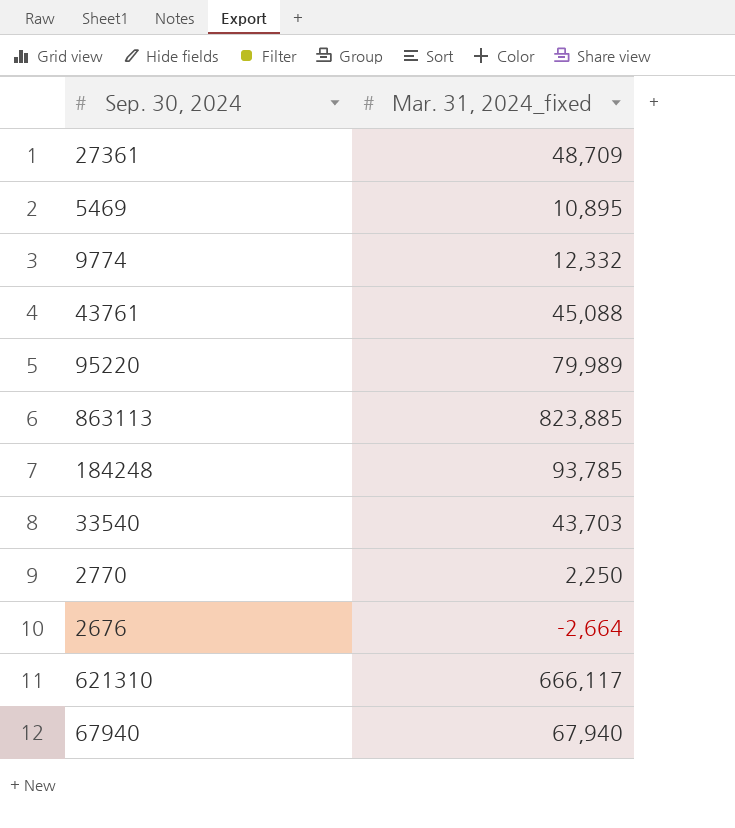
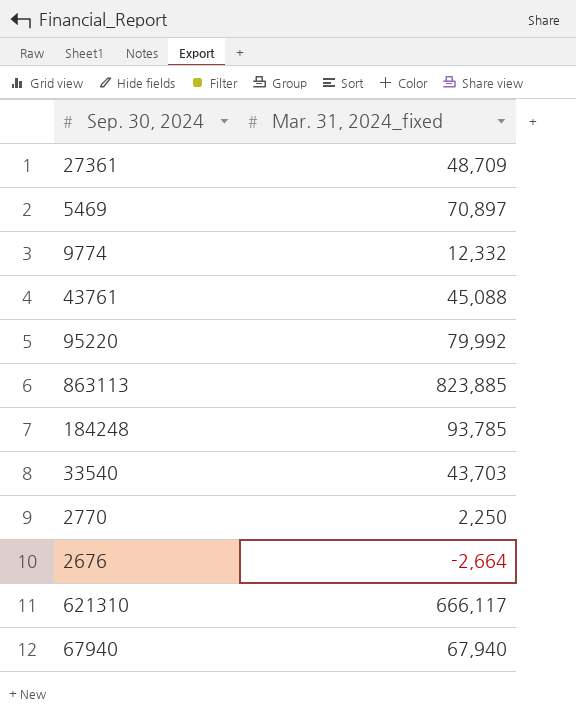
5469 | Mar. 31, 2024_fixed: 10,895 -> 70,897
95220 | Mar. 31, 2024_fixed: 79,989 -> 79,992

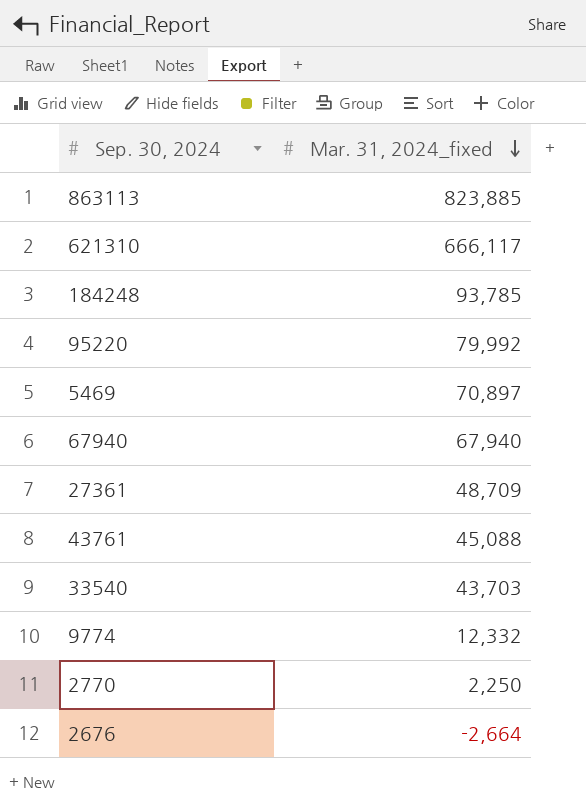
row order: none -> Mar. 31, 2024_fixed descending

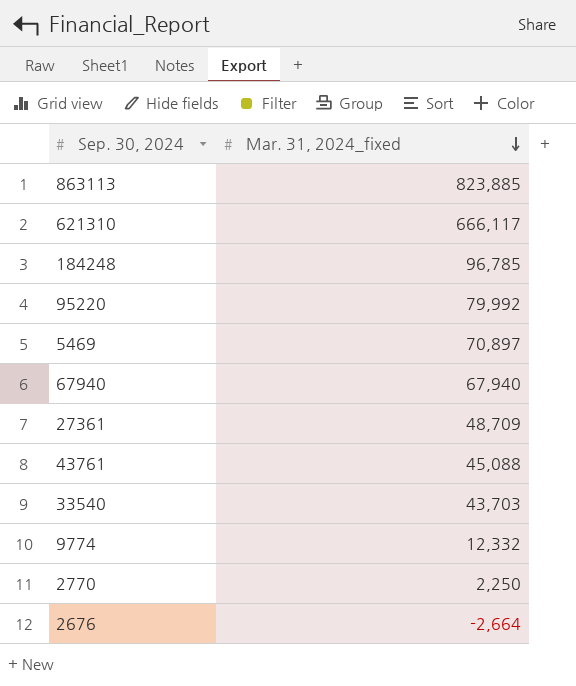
184248 | Mar. 31, 2024_fixed: 93,785 -> 96,785

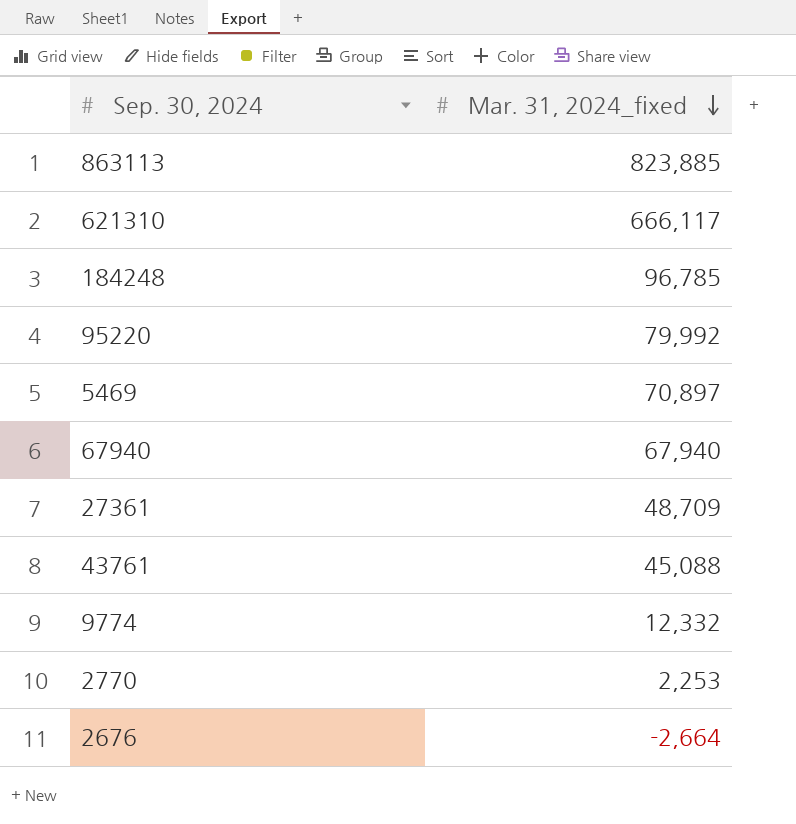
row 33540: 43,703 -> none
2770 | Mar. 31, 2024_fixed: 2,250 -> 2,253

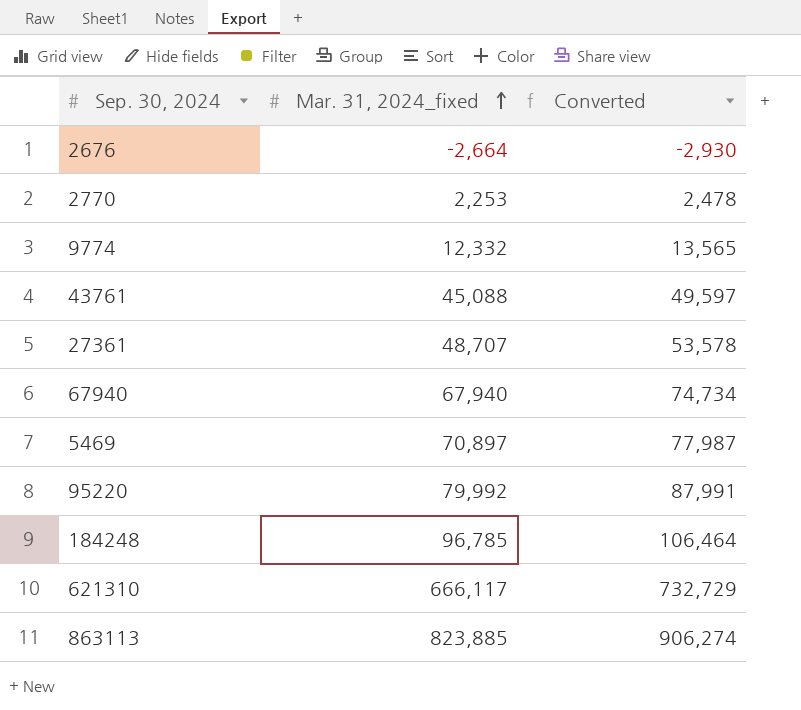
row order: Mar. 31, 2024_fixed descending -> Mar. 31, 2024_fixed ascending
column Converted | formula: none -> [Mar. 31, 2024_fixed] * 1.1
27361 | Mar. 31, 2024_fixed: 48,709 -> 48,707

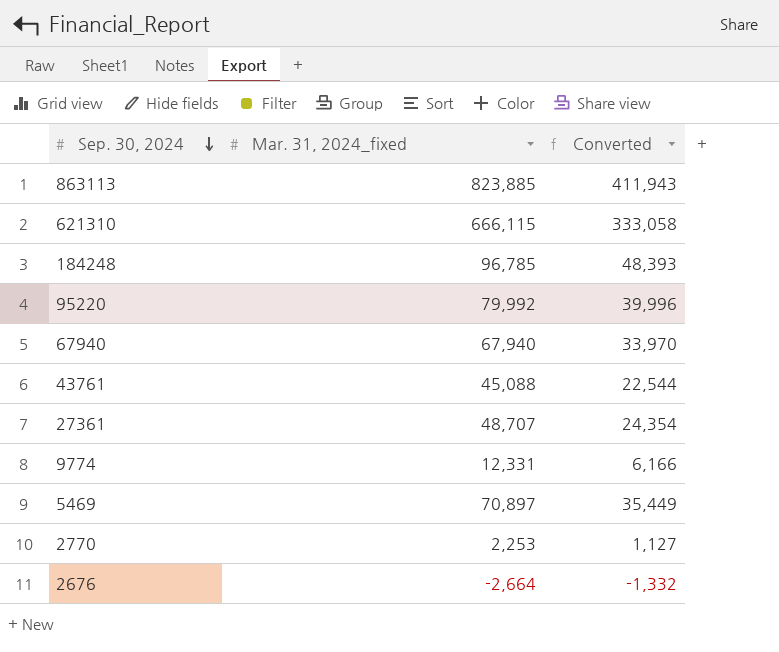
row order: Mar. 31, 2024_fixed ascending -> Sep. 30, 2024 descending
column Converted | formula: [Mar. 31, 2024_fixed] * 1.1 -> [Mar. 31, 2024_fixed] * 0.5
621310 | Mar. 31, 2024_fixed: 666,117 -> 666,115
9774 | Mar. 31, 2024_fixed: 12,332 -> 12,331

